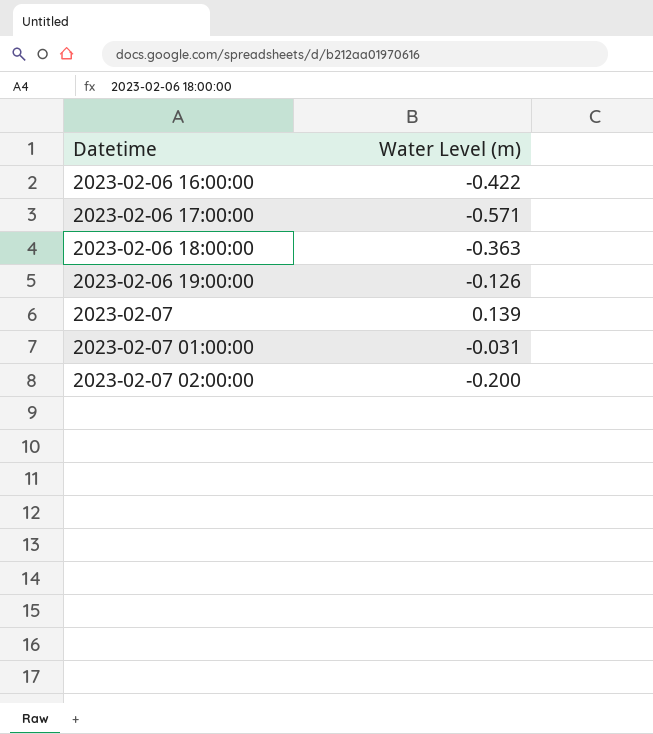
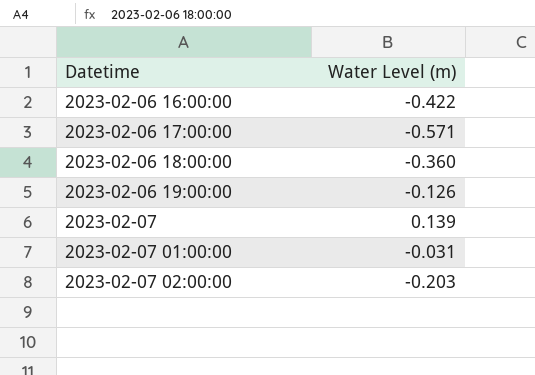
2023-02-06 18:00:00 | Water Level (m): -0.363 -> -0.360
2023-02-07 02:00:00 | Water Level (m): -0.200 -> -0.203

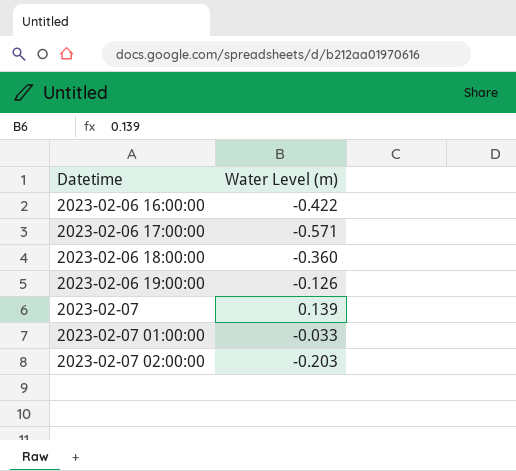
2023-02-07 01:00:00 | Water Level (m): -0.031 -> -0.033

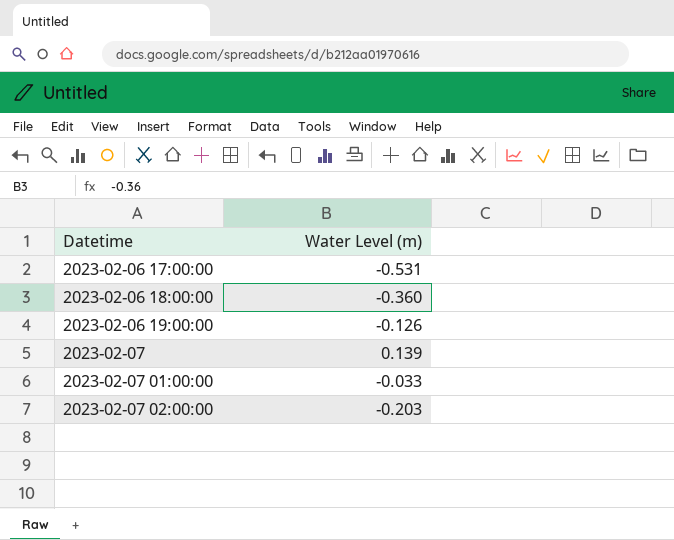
row 2023-02-06 16:00:00: -0.422 -> none
2023-02-06 17:00:00 | Water Level (m): -0.571 -> -0.531

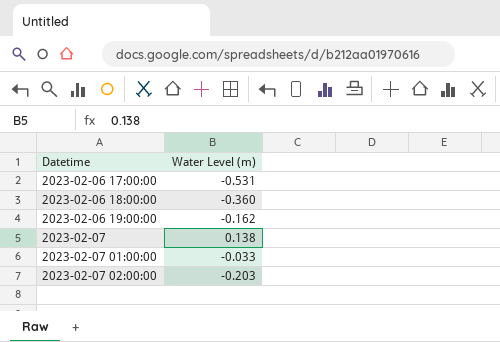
2023-02-06 19:00:00 | Water Level (m): -0.126 -> -0.162
2023-02-07 | Water Level (m): 0.139 -> 0.138

